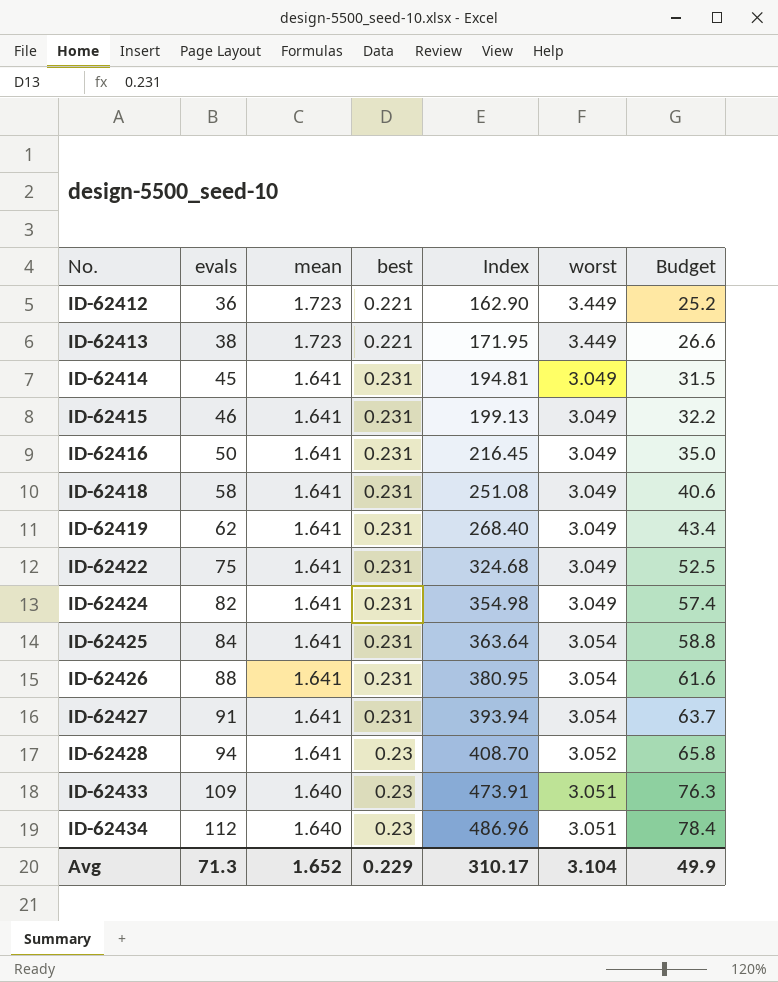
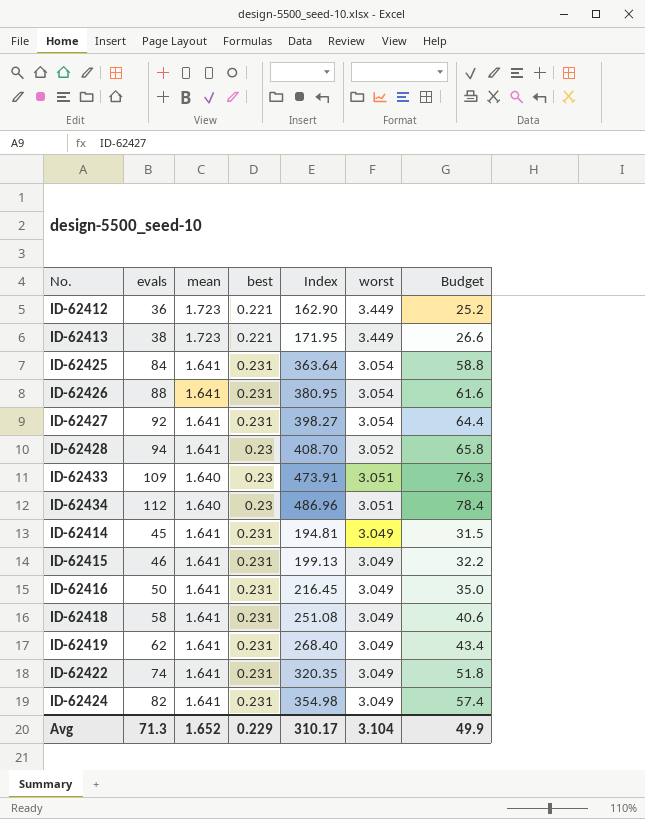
row order: No. ascending -> worst descending
ID-62427 | evals: 91 -> 92
ID-62427 | Index: 393.94 -> 398.27
ID-62427 | Budget: 63.7 -> 64.4
ID-62422 | evals: 75 -> 74
ID-62422 | Index: 324.68 -> 320.35
ID-62422 | Budget: 52.5 -> 51.8

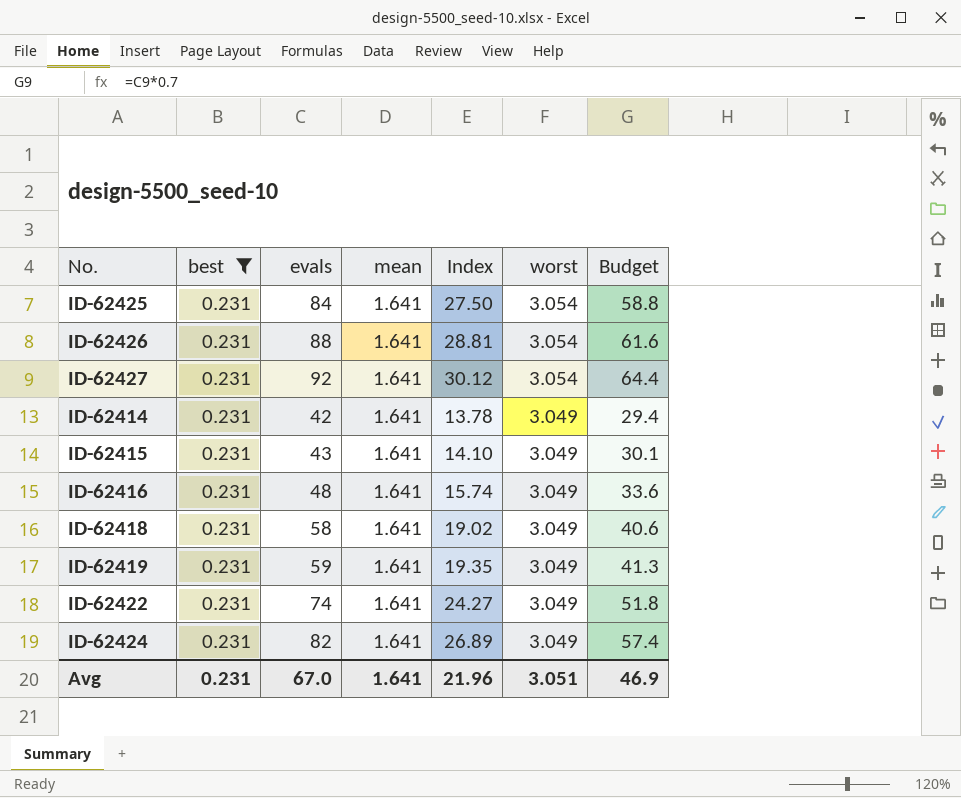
filter: none -> best = 0.231
column best | position: 4 -> 2
column Index | formula: [evals] / [best] -> [evals] / [worst]
ID-62414 | evals: 45 -> 42
ID-62414 | Budget: 31.5 -> 29.4
ID-62415 | evals: 46 -> 43
ID-62415 | Budget: 32.2 -> 30.1
ID-62416 | evals: 50 -> 48
ID-62416 | Budget: 35.0 -> 33.6
ID-62419 | evals: 62 -> 59
ID-62419 | Budget: 43.4 -> 41.3
Avg | best: 0.229 -> 0.231
Avg | evals: 71.3 -> 67.0
Avg | mean: 1.652 -> 1.641
Avg | Index: 310.17 -> 21.96
Avg | worst: 3.104 -> 3.051
Avg | Budget: 49.9 -> 46.9

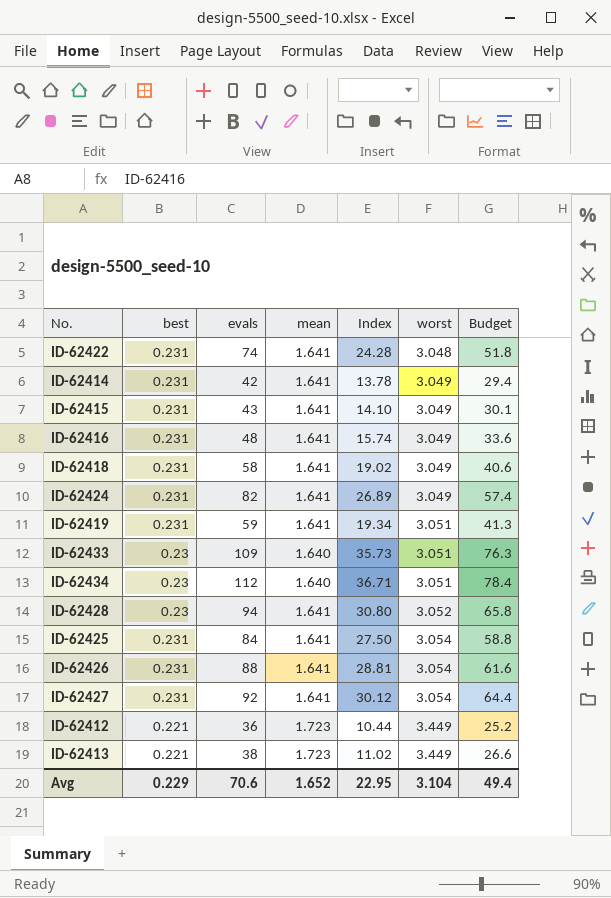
filter: best = 0.231 -> none
row order: worst descending -> worst ascending
ID-62422 | Index: 24.27 -> 24.28
ID-62422 | worst: 3.049 -> 3.048
ID-62419 | Index: 19.35 -> 19.34
ID-62419 | worst: 3.049 -> 3.051
Avg | best: 0.231 -> 0.229
Avg | evals: 67.0 -> 70.6
Avg | mean: 1.641 -> 1.652
Avg | Index: 21.96 -> 22.95
Avg | worst: 3.051 -> 3.104
Avg | Budget: 46.9 -> 49.4

